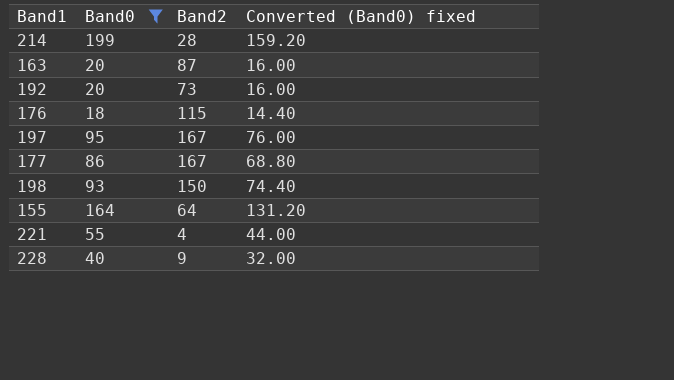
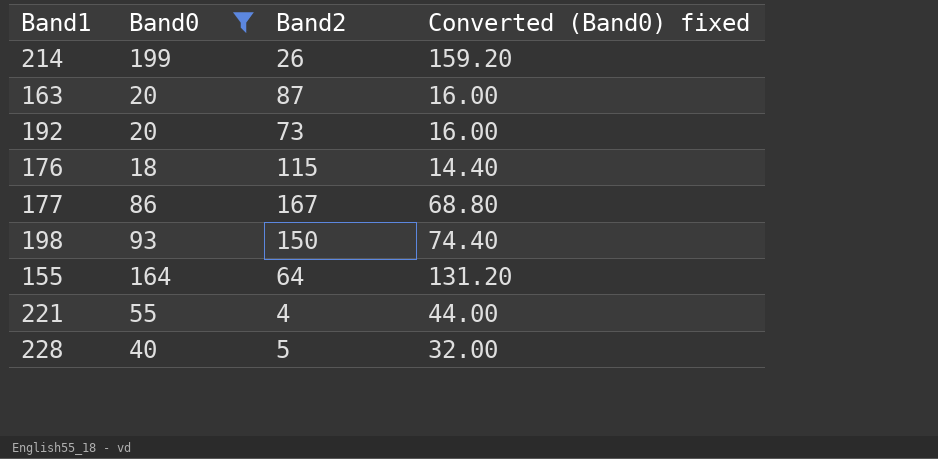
row 197: 95 | 167 | 76.00 -> none
214 | Band2: 28 -> 26
228 | Band2: 9 -> 5

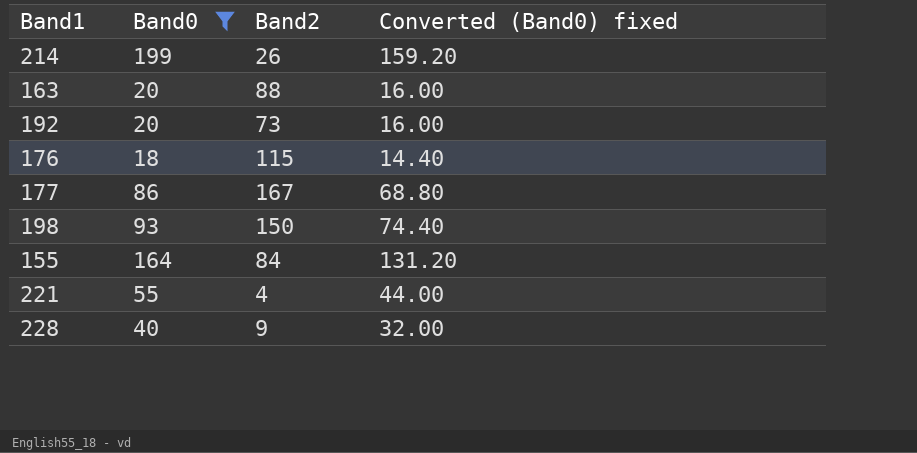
163 | Band2: 87 -> 88
155 | Band2: 64 -> 84
228 | Band2: 5 -> 9

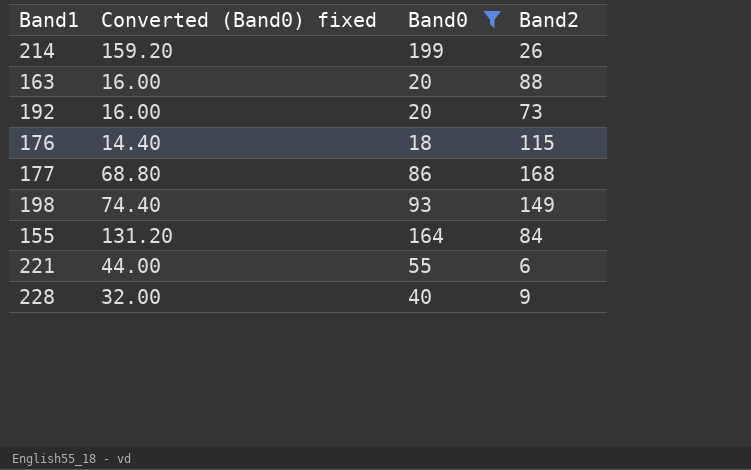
column Converted (Band0) fixed | position: 4 -> 2
177 | Band2: 167 -> 168
198 | Band2: 150 -> 149
221 | Band2: 4 -> 6

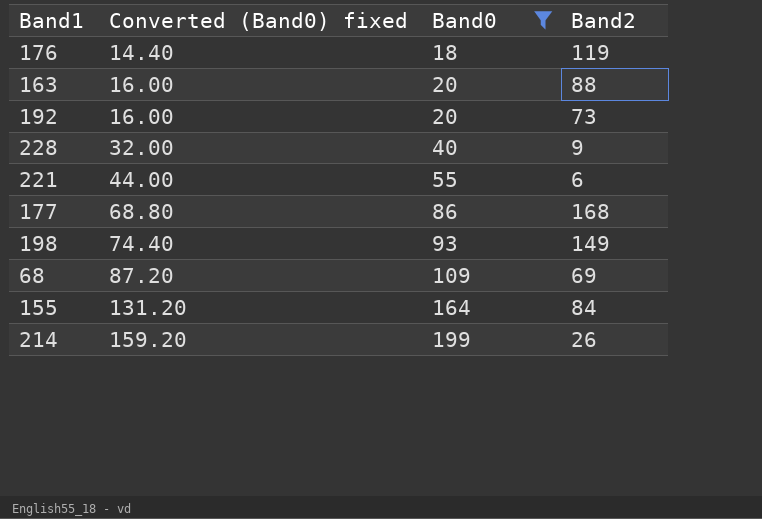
row order: none -> Converted (Band0) fixed ascending
176 | Band2: 115 -> 119
row 68: none -> 87.20 | 109 | 69

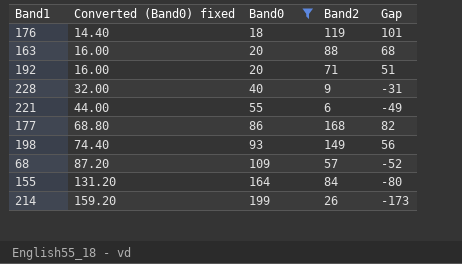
column Gap | formula: none -> [Band2] - [Band0]
192 | Band2: 73 -> 71
68 | Band2: 69 -> 57

